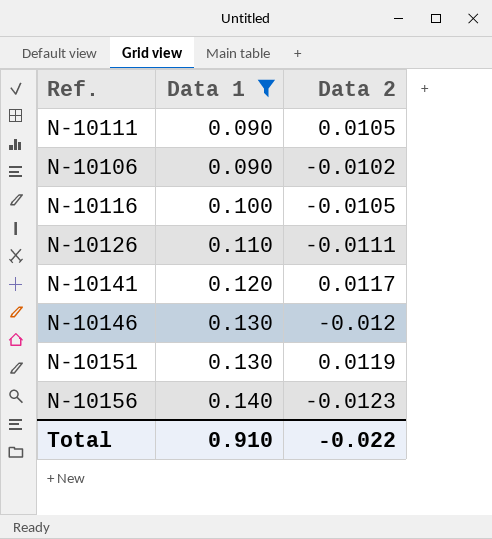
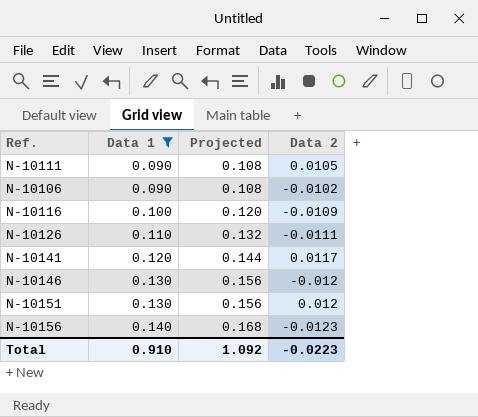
column Projected | formula: none -> [Data 1] * 1.2
N-10116 | Data 2: -0.0105 -> -0.0109
N-10151 | Data 2: 0.0119 -> 0.012
Total | Data 2: -0.022 -> -0.0223

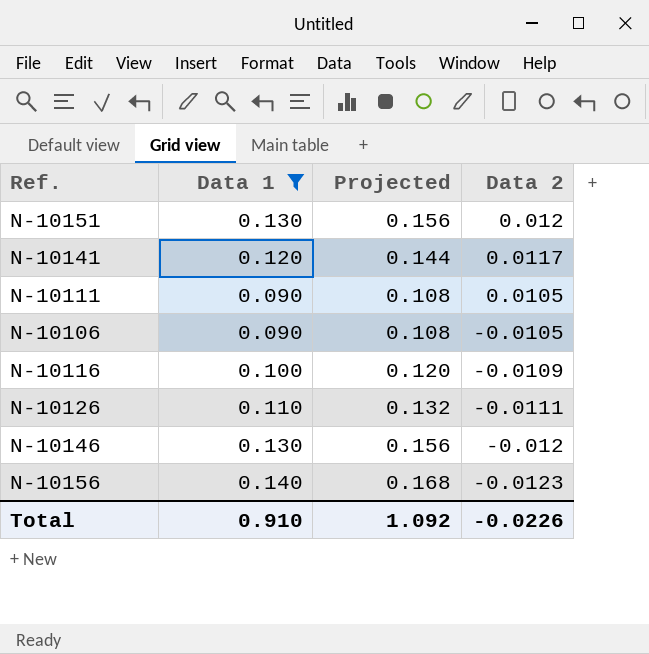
row order: Data 1 ascending -> Data 2 descending
N-10106 | Data 2: -0.0102 -> -0.0105
Total | Data 2: -0.0223 -> -0.0226

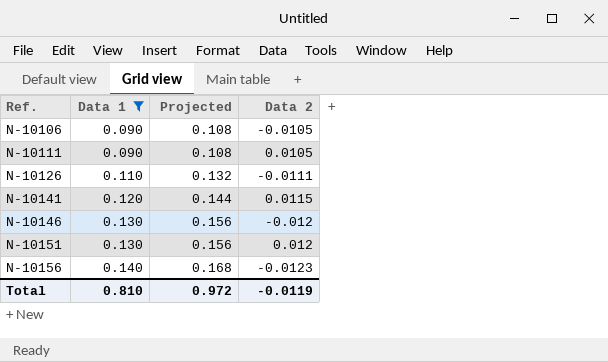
row order: Data 2 descending -> Ref. ascending
row N-10116: 0.100 | 0.120 | -0.0109 -> none
N-10141 | Data 2: 0.0117 -> 0.0115
Total | Data 1: 0.910 -> 0.810
Total | Projected: 1.092 -> 0.972
Total | Data 2: -0.0226 -> -0.0119

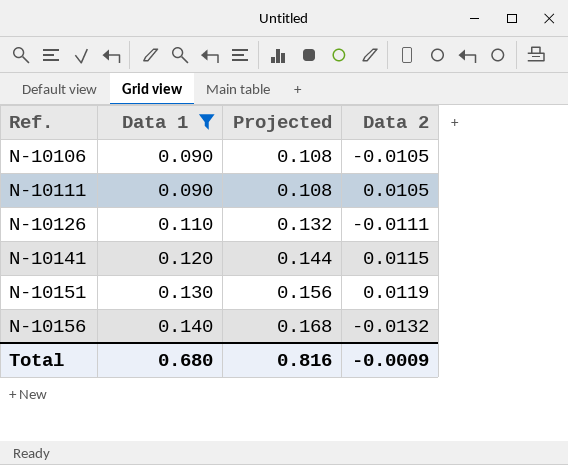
row N-10146: 0.130 | 0.156 | -0.012 -> none
N-10151 | Data 2: 0.012 -> 0.0119
N-10156 | Data 2: -0.0123 -> -0.0132
Total | Data 1: 0.810 -> 0.680
Total | Projected: 0.972 -> 0.816
Total | Data 2: -0.0119 -> -0.0009

